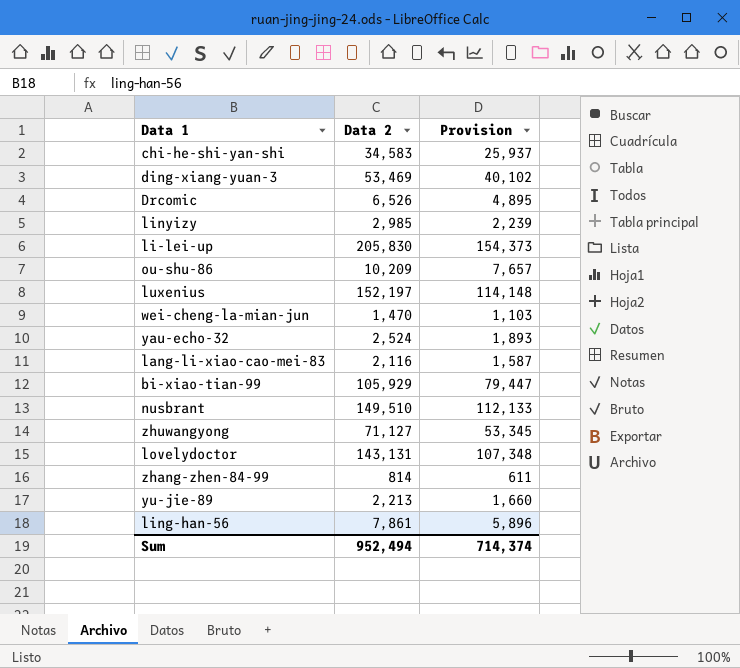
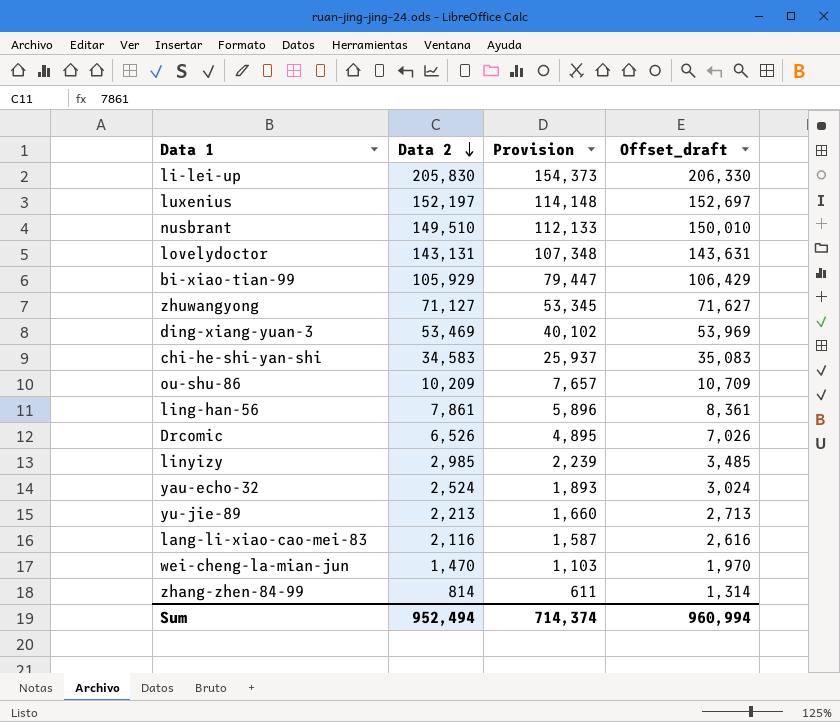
row order: none -> Data 2 descending
column Offset_draft | formula: none -> [Data 2] + 500

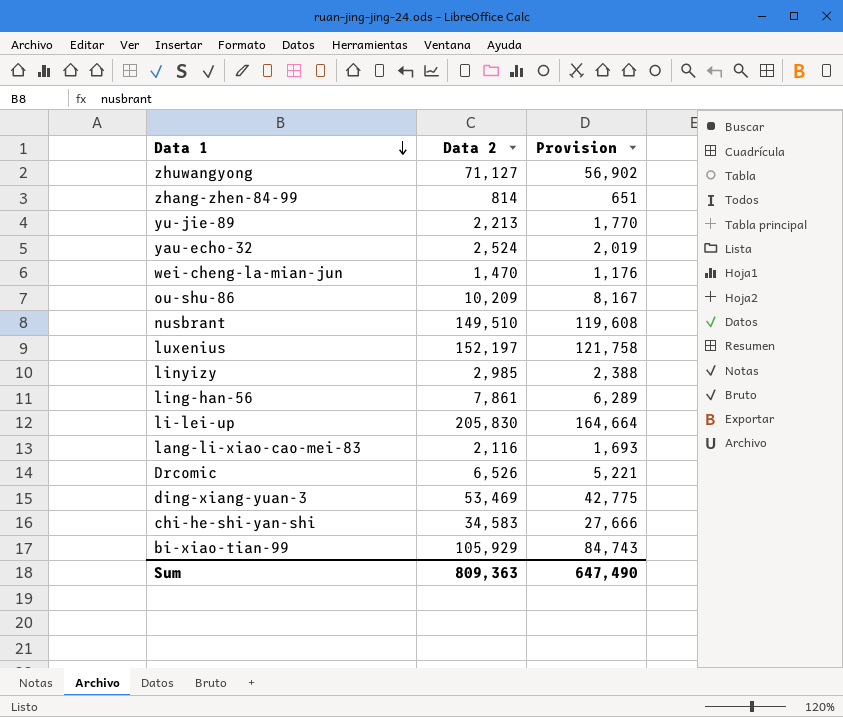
row order: Data 2 descending -> Data 1 descending
column Offset_draft | formula: [Data 2] + 500 -> none
column Provision | formula: [Data 2] * 0.75 -> [Data 2] * 0.8
row lovelydoctor: 143,131 | 107,348 | 143,631 -> none
Sum | Data 2: 952,494 -> 809,363
Sum | Provision: 714,374 -> 647,490

